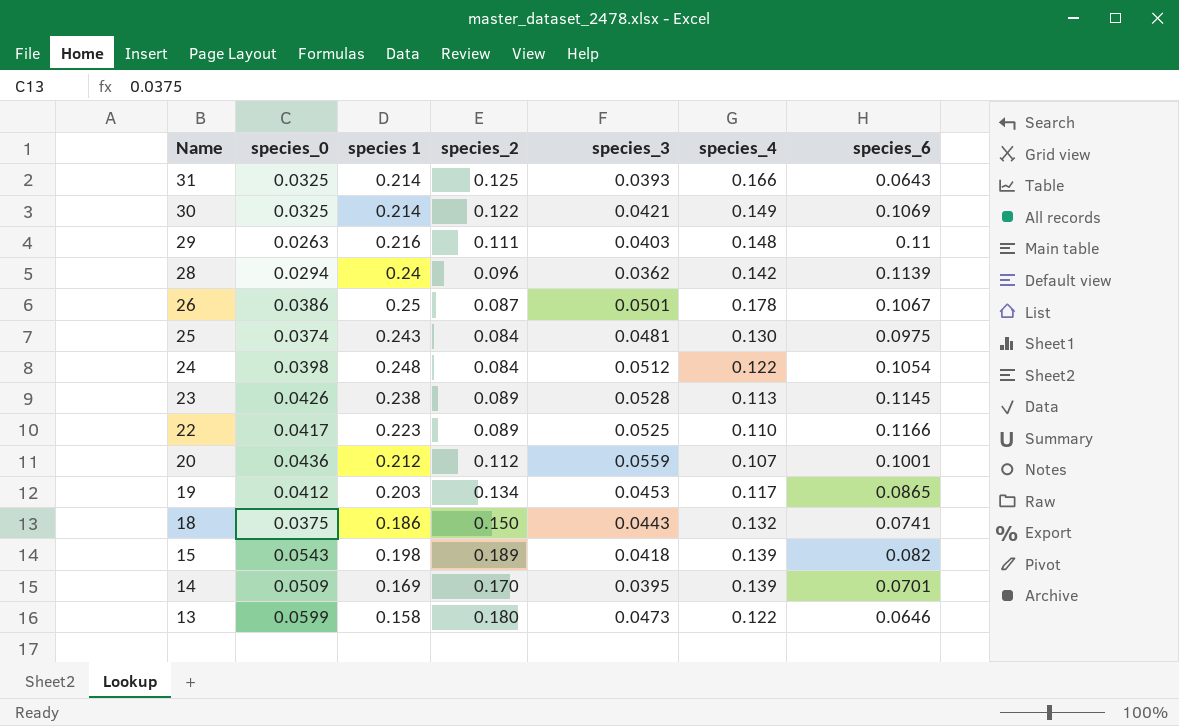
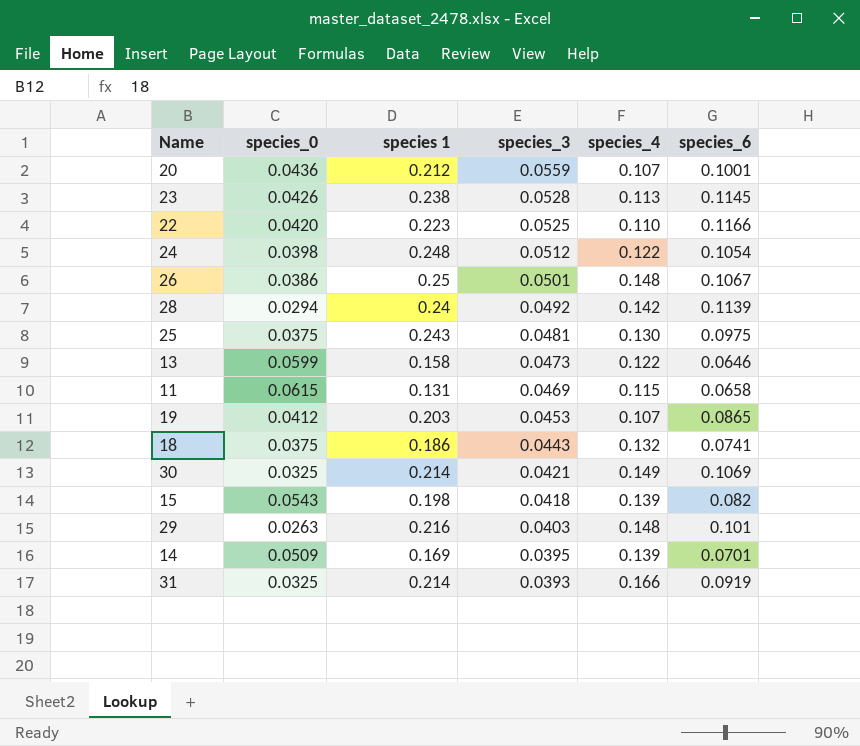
row order: Name descending -> species_3 descending
column species_2 | position: 4 -> none
22 | species_0: 0.0417 -> 0.0420
26 | species_4: 0.178 -> 0.148
28 | species_3: 0.0362 -> 0.0492
25 | species_0: 0.0374 -> 0.0375
row 11: none -> 0.0615 | 0.131 | 0.0469 | 0.115 | 0.0658
19 | species_4: 0.117 -> 0.107
29 | species_6: 0.11 -> 0.101
31 | species_6: 0.0643 -> 0.0919

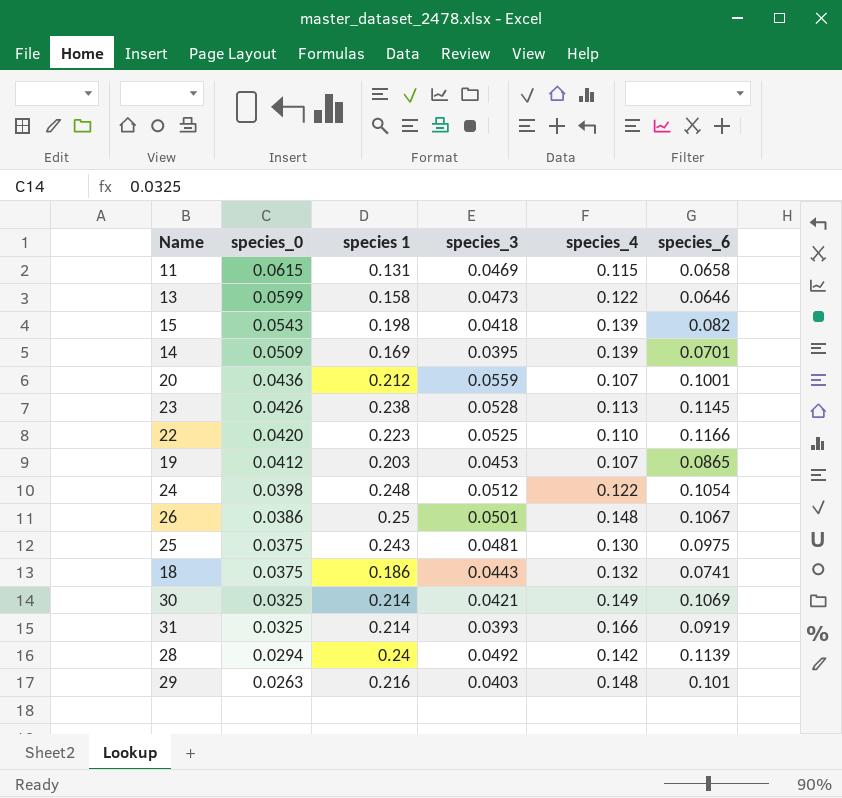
row order: species_3 descending -> species_0 descending

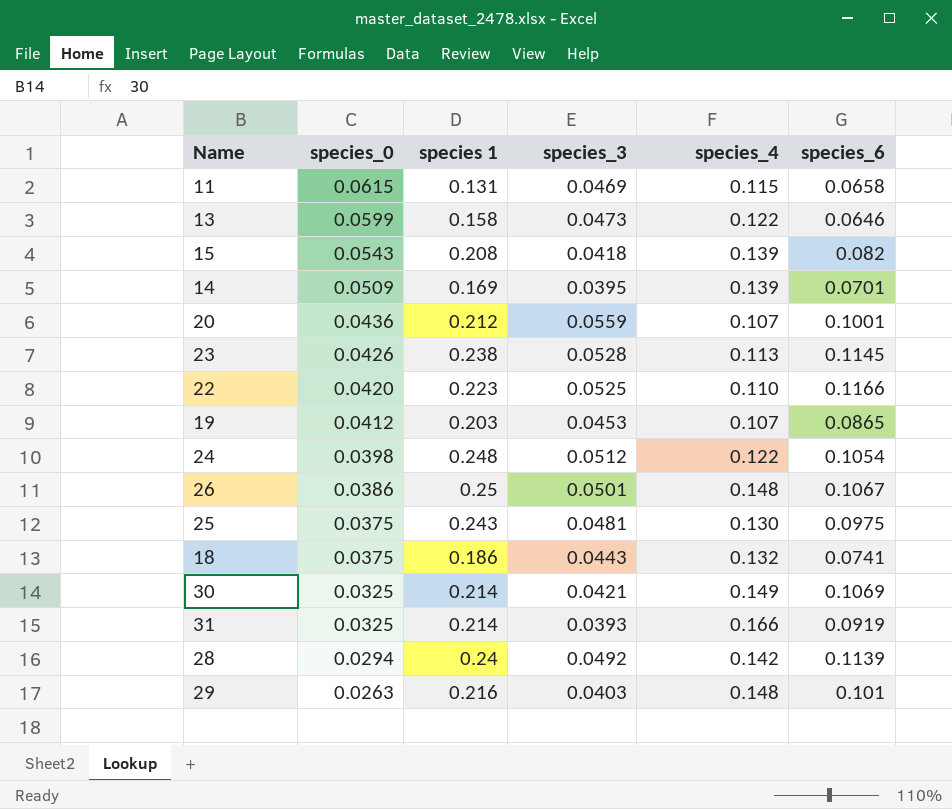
15 | species 1: 0.198 -> 0.208

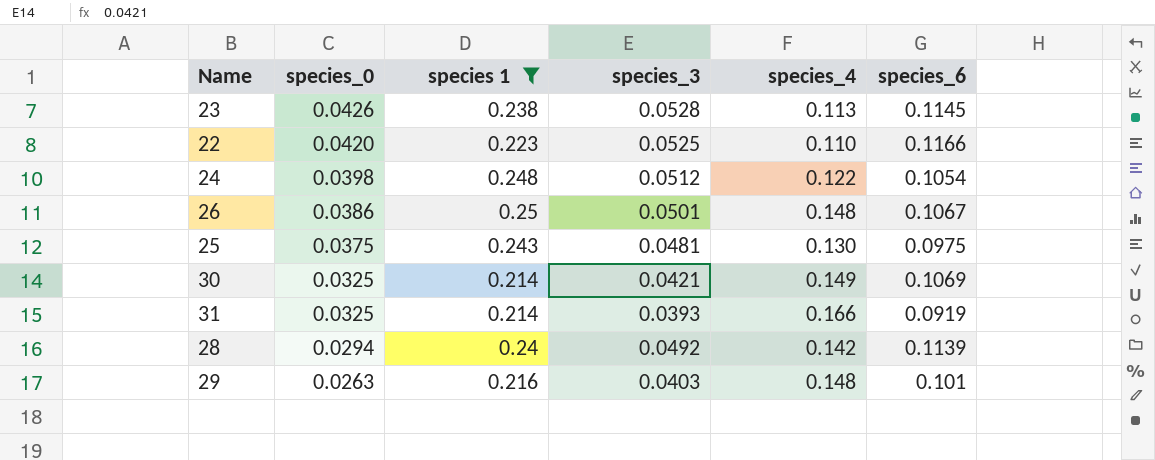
filter: none -> species 1 >= 0.214

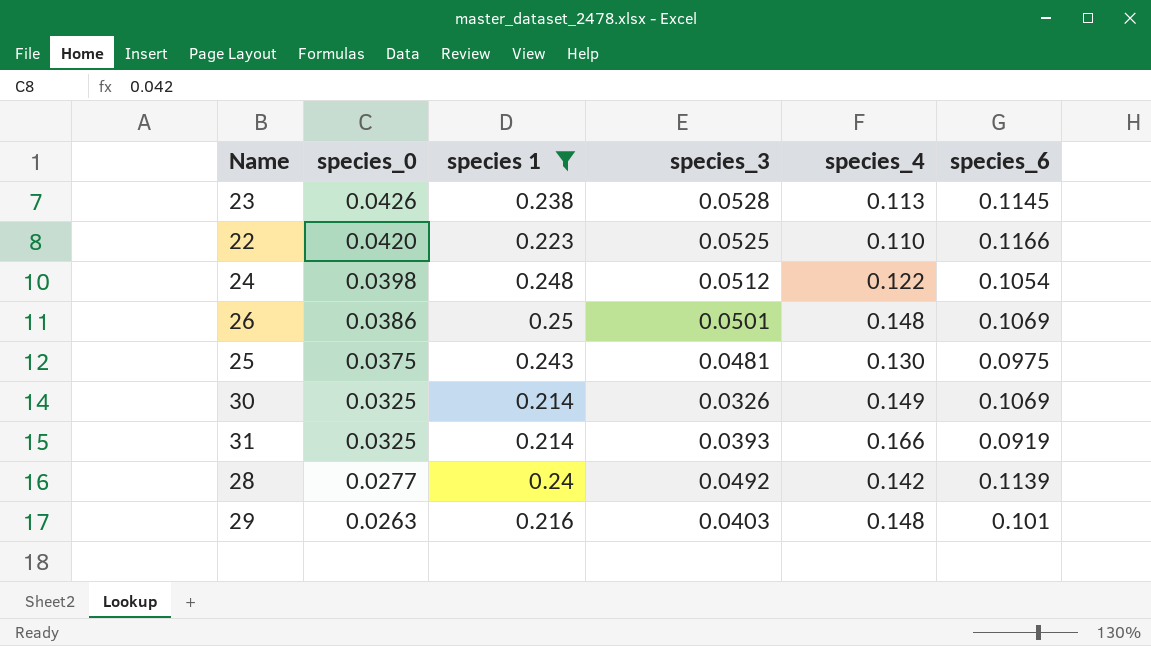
26 | species_6: 0.1067 -> 0.1069
30 | species_3: 0.0421 -> 0.0326
28 | species_0: 0.0294 -> 0.0277

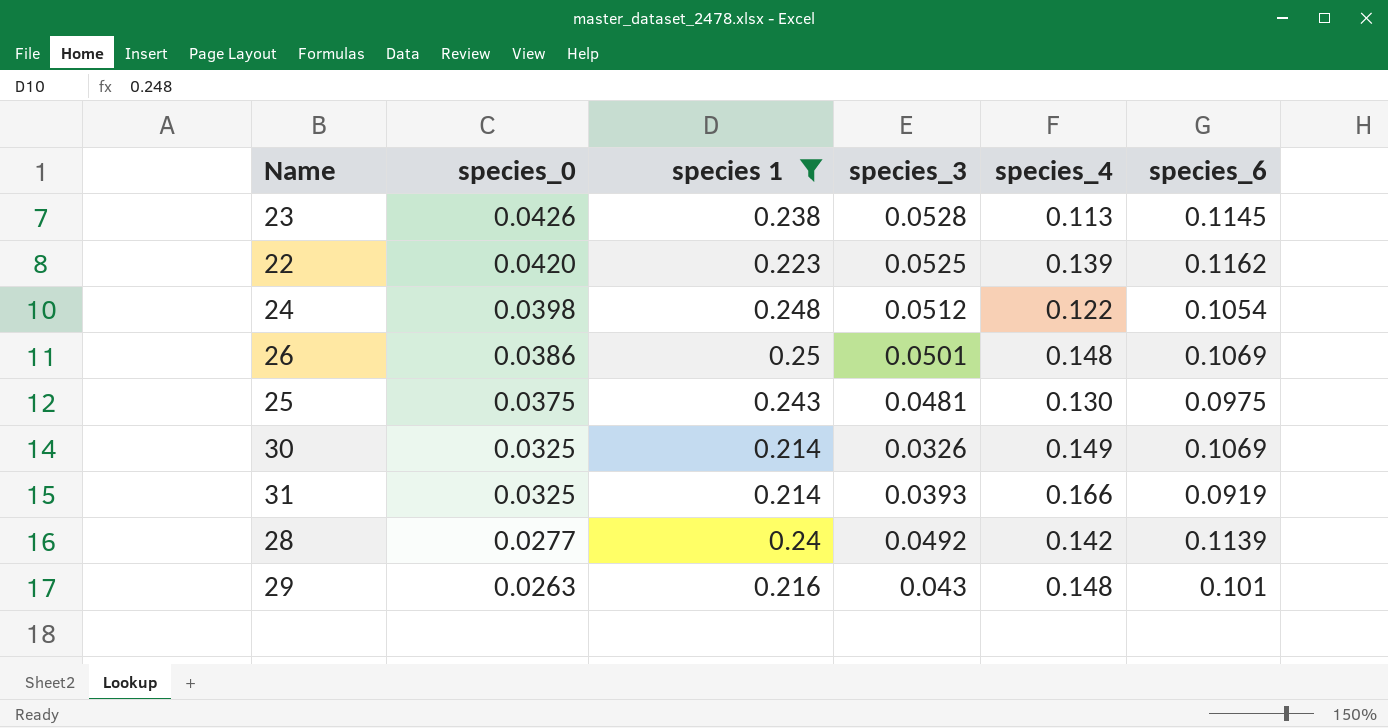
22 | species_4: 0.110 -> 0.139
22 | species_6: 0.1166 -> 0.1162
29 | species_3: 0.0403 -> 0.043

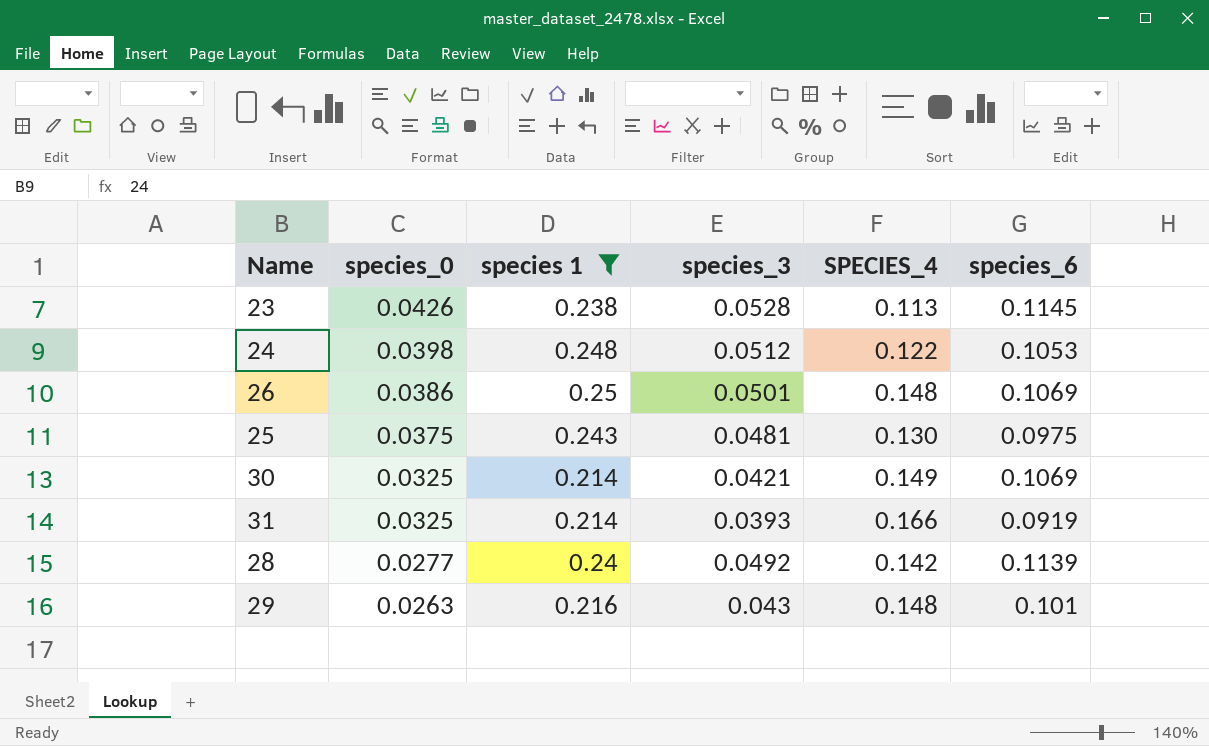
column name: species_4 -> SPECIES_4
row 22: 0.0420 | 0.223 | 0.0525 | 0.139 | 0.1162 -> none
24 | species_6: 0.1054 -> 0.1053
30 | species_3: 0.0326 -> 0.0421

